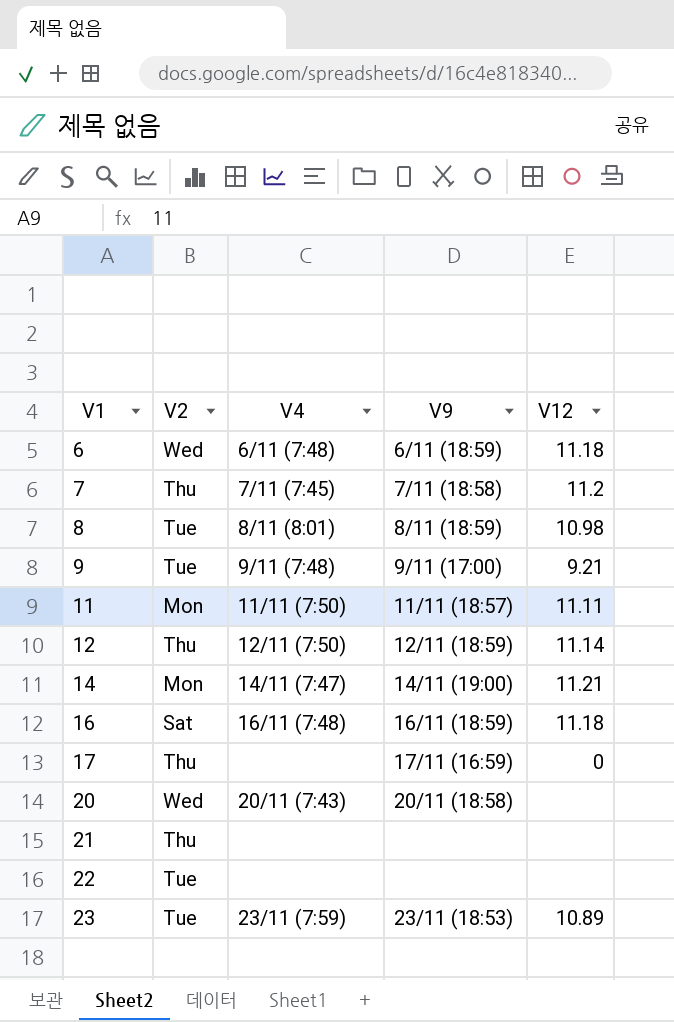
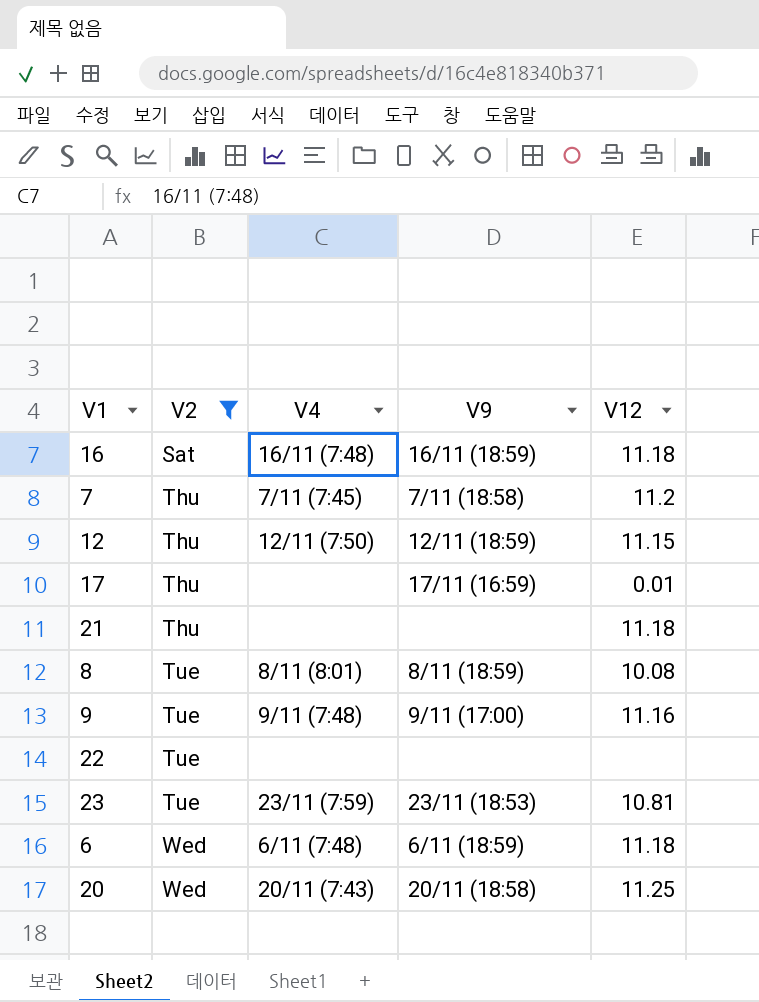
filter: none -> V2 != Mon
row order: V1 ascending -> V2 ascending
12 | V12: 11.14 -> 11.15
17 | V12: 0 -> 0.01
21 | V12: none -> 11.18
8 | V12: 10.98 -> 10.08
9 | V12: 9.21 -> 11.16
23 | V12: 10.89 -> 10.81
20 | V12: none -> 11.25

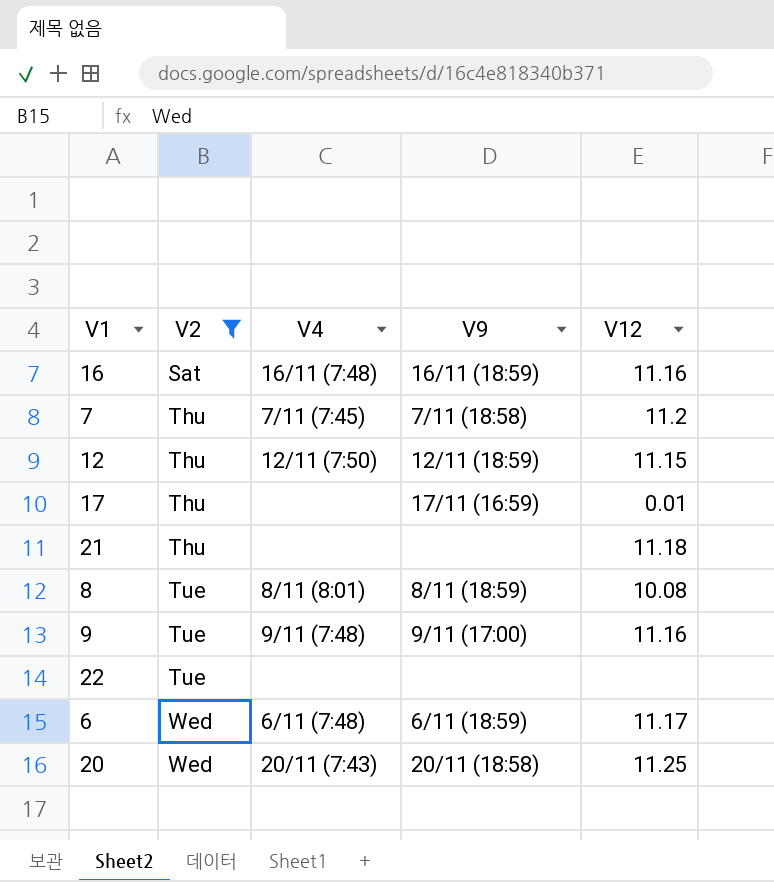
row 23: Tue | 23/11 (7:59) | 23/11 (18:53) | 10.81 -> none
16 | V12: 11.18 -> 11.16
6 | V12: 11.18 -> 11.17

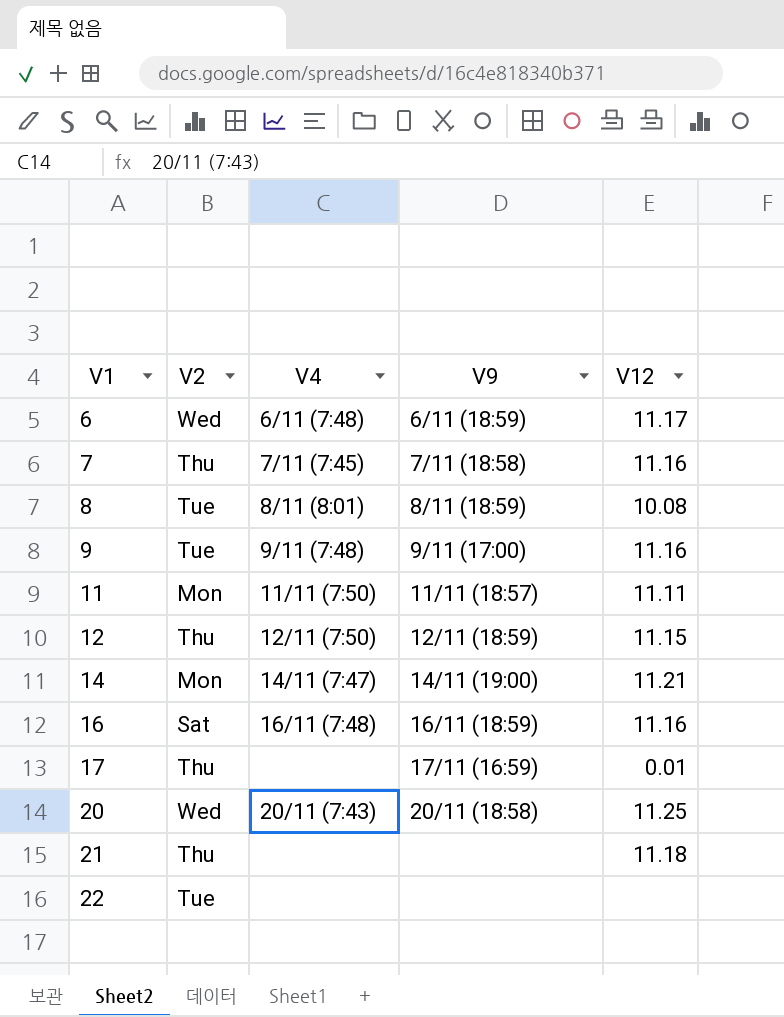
filter: V2 != Mon -> none
row order: V2 ascending -> V1 ascending
7 | V12: 11.2 -> 11.16

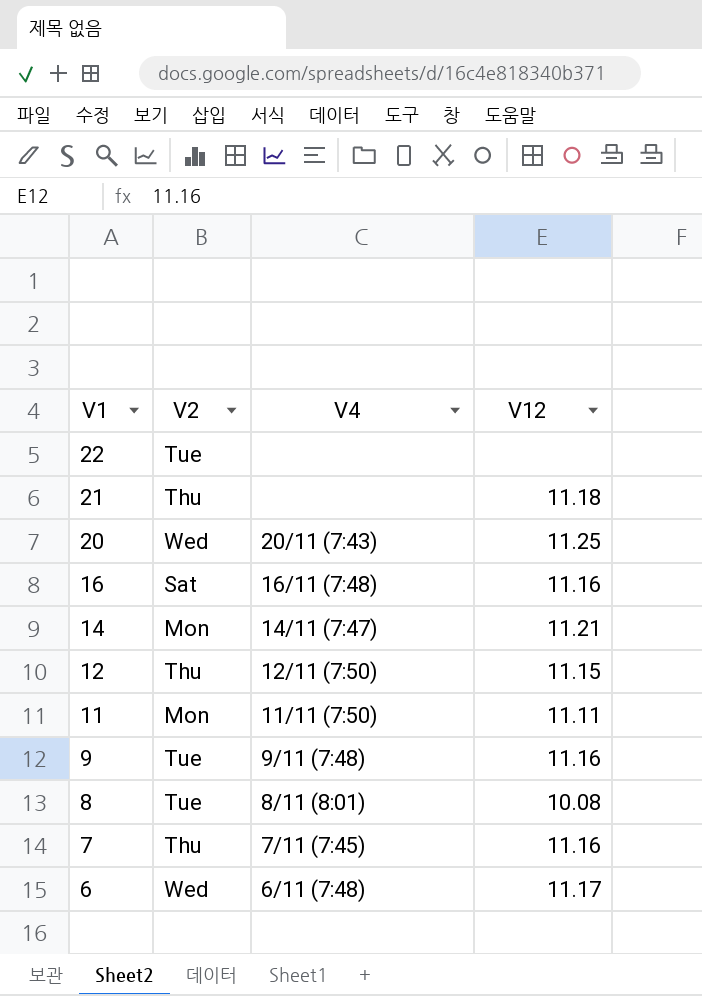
row order: V1 ascending -> V1 descending
column V9 | position: 4 -> none
row 17: Thu | none | 17/11 (16:59) | 0.01 -> none

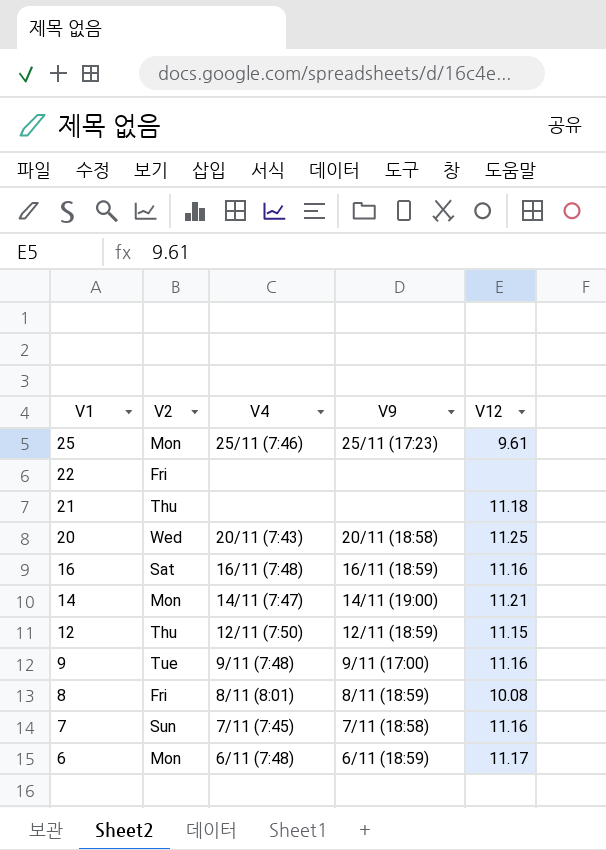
column V9 | position: none -> 4
row 11: Mon | 11/11 (7:50) | 11.11 -> none
row 25: none -> Mon | 25/11 (7:46) | 25/11 (17:23) | 9.61
22 | V2: Tue -> Fri
8 | V2: Tue -> Fri
7 | V2: Thu -> Sun
6 | V2: Wed -> Mon

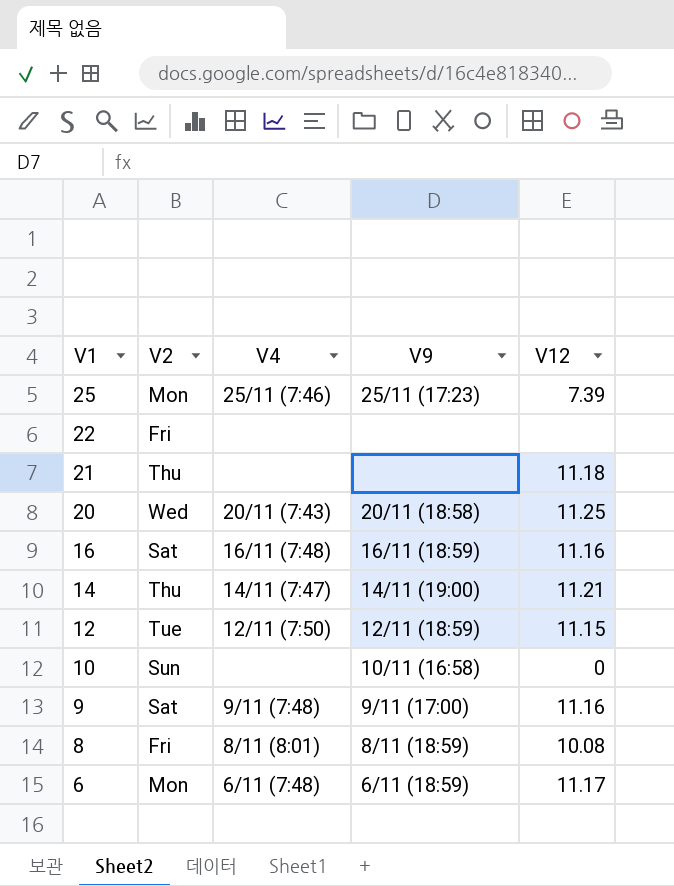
row 7: Sun | 7/11 (7:45) | 7/11 (18:58) | 11.16 -> none
25 | V12: 9.61 -> 7.39
14 | V2: Mon -> Thu
12 | V2: Thu -> Tue
row 10: none -> Sun | none | 10/11 (16:58) | 0
9 | V2: Tue -> Sat

